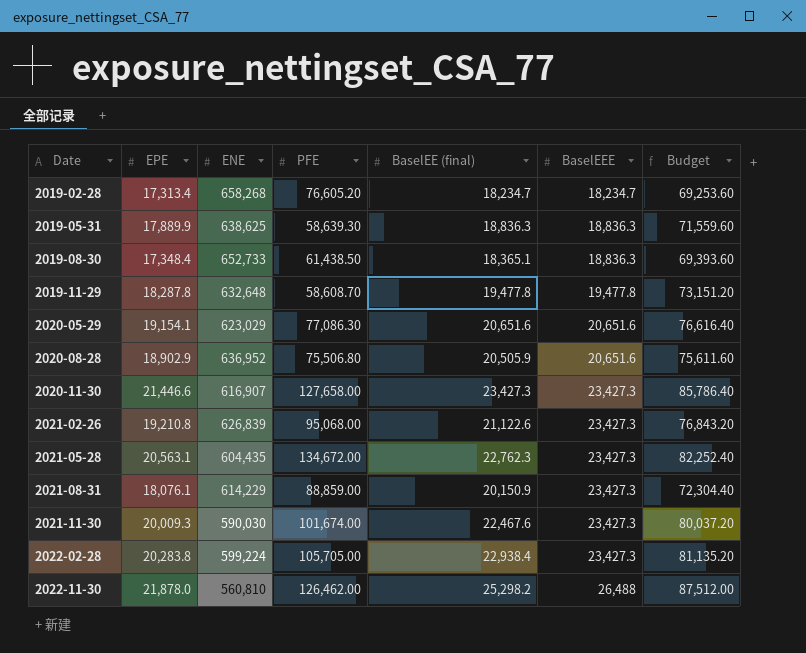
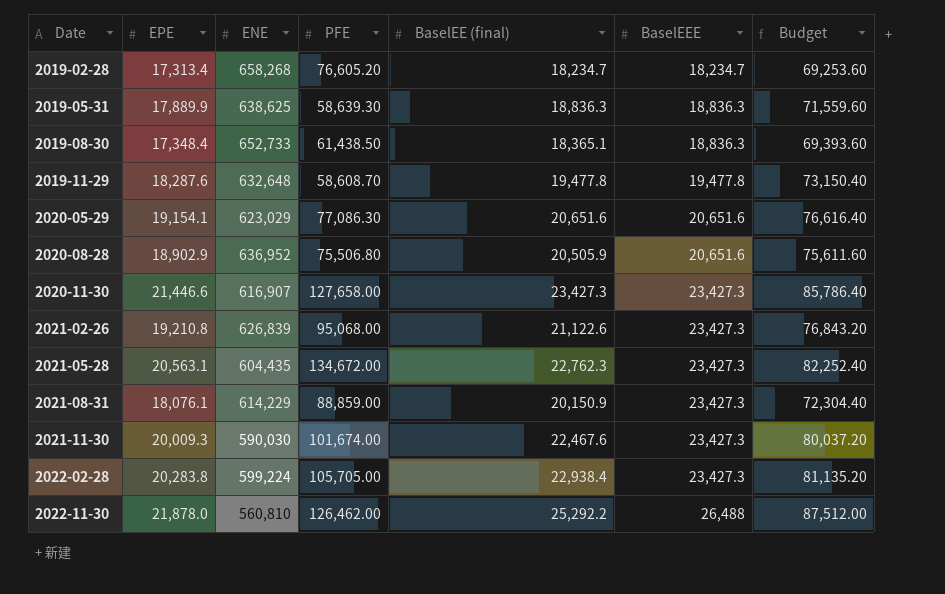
2019-11-29 | EPE: 18,287.8 -> 18,287.6
2019-11-29 | Budget: 73,151.20 -> 73,150.40
2022-11-30 | BaselEE (final): 25,298.2 -> 25,292.2

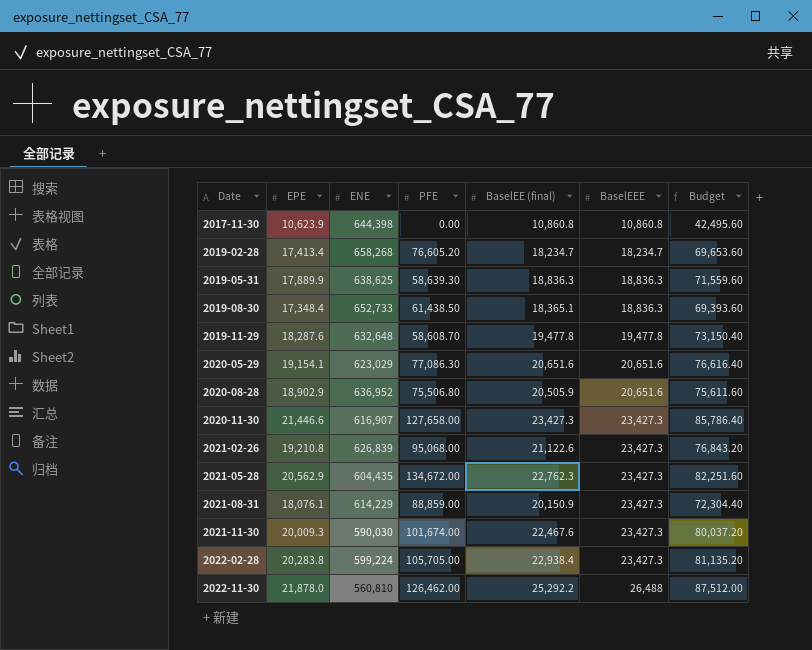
row 2017-11-30: none -> 10,623.9 | 644,398 | 0.00 | 10,860.8 | 10,860.8 | 42,495.60
2019-02-28 | EPE: 17,313.4 -> 17,413.4
2019-02-28 | Budget: 69,253.60 -> 69,653.60
2021-05-28 | EPE: 20,563.1 -> 20,562.9
2021-05-28 | Budget: 82,252.40 -> 82,251.60

